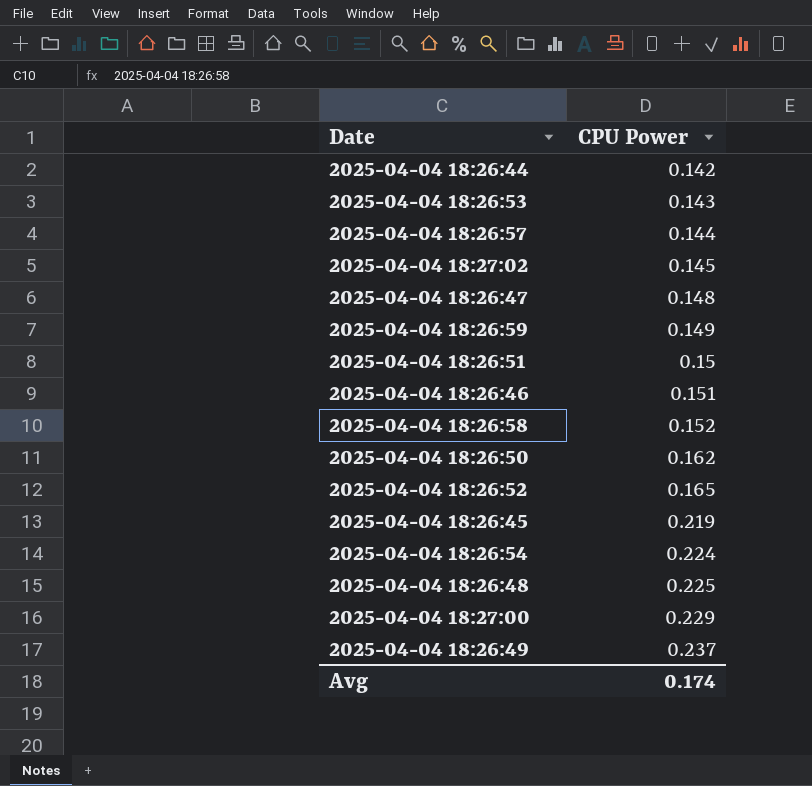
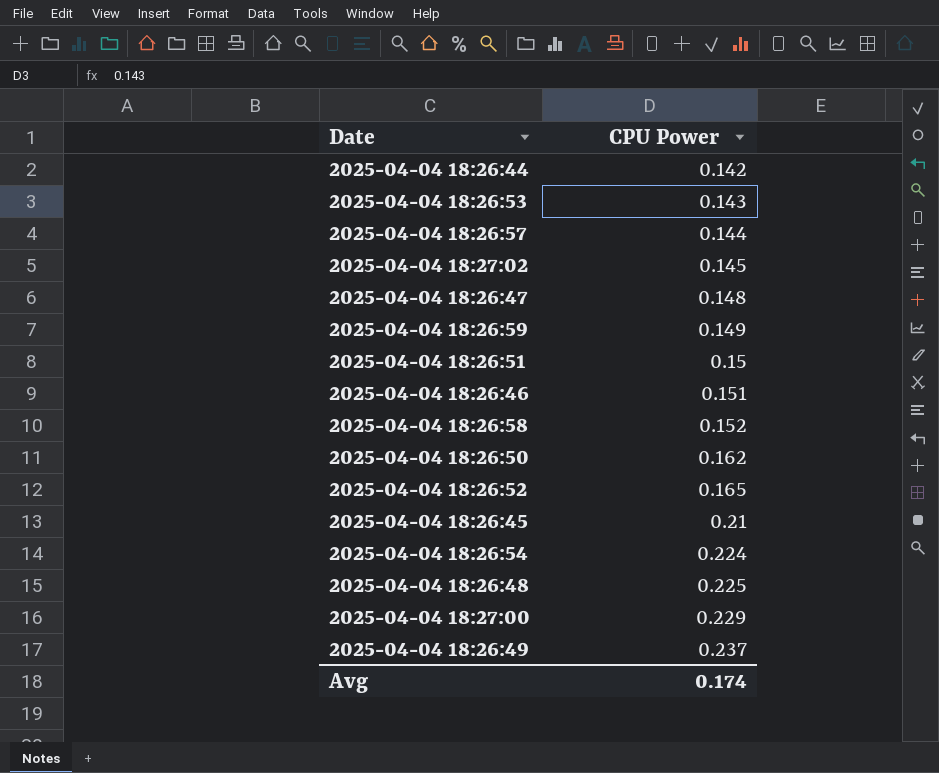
2025-04-04 18:26:45 | CPU Power: 0.219 -> 0.21

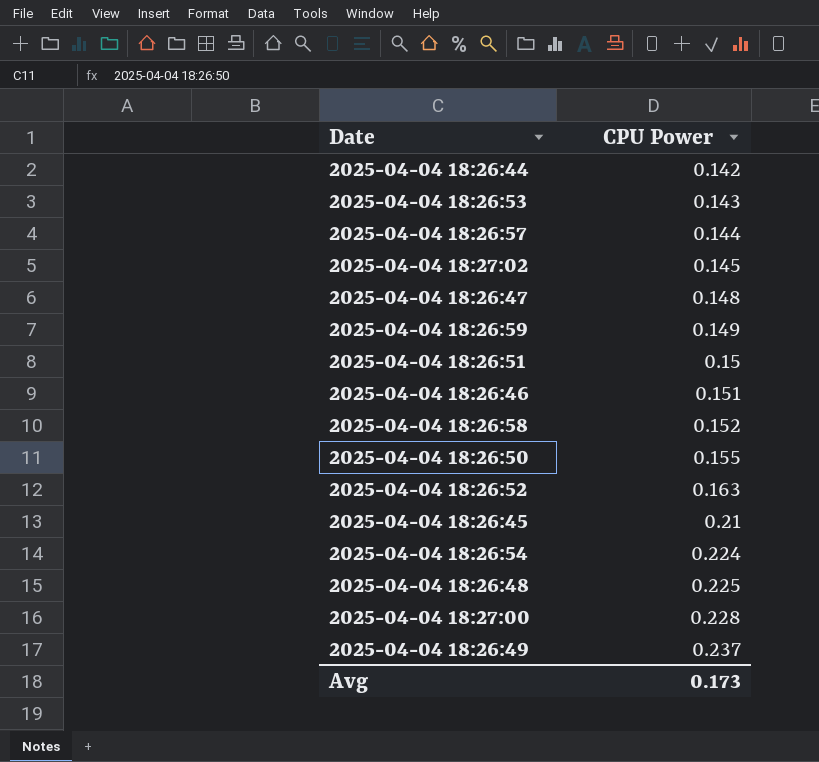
2025-04-04 18:26:50 | CPU Power: 0.162 -> 0.155
2025-04-04 18:26:52 | CPU Power: 0.165 -> 0.163
2025-04-04 18:27:00 | CPU Power: 0.229 -> 0.228
Avg | CPU Power: 0.174 -> 0.173

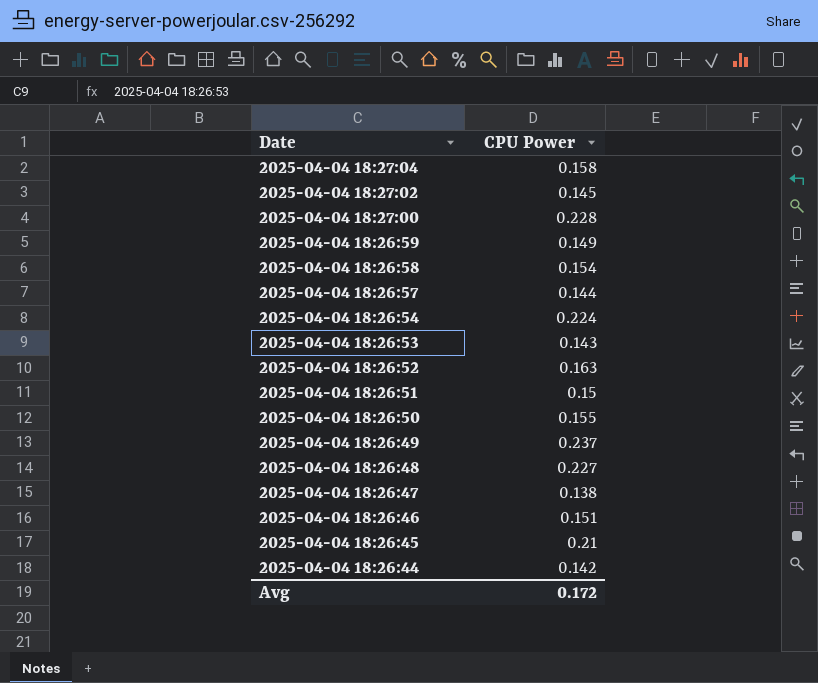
row order: CPU Power ascending -> Date descending
row 2025-04-04 18:27:04: none -> 0.158
2025-04-04 18:26:58 | CPU Power: 0.152 -> 0.154
2025-04-04 18:26:48 | CPU Power: 0.225 -> 0.227
2025-04-04 18:26:47 | CPU Power: 0.148 -> 0.138
Avg | CPU Power: 0.173 -> 0.172

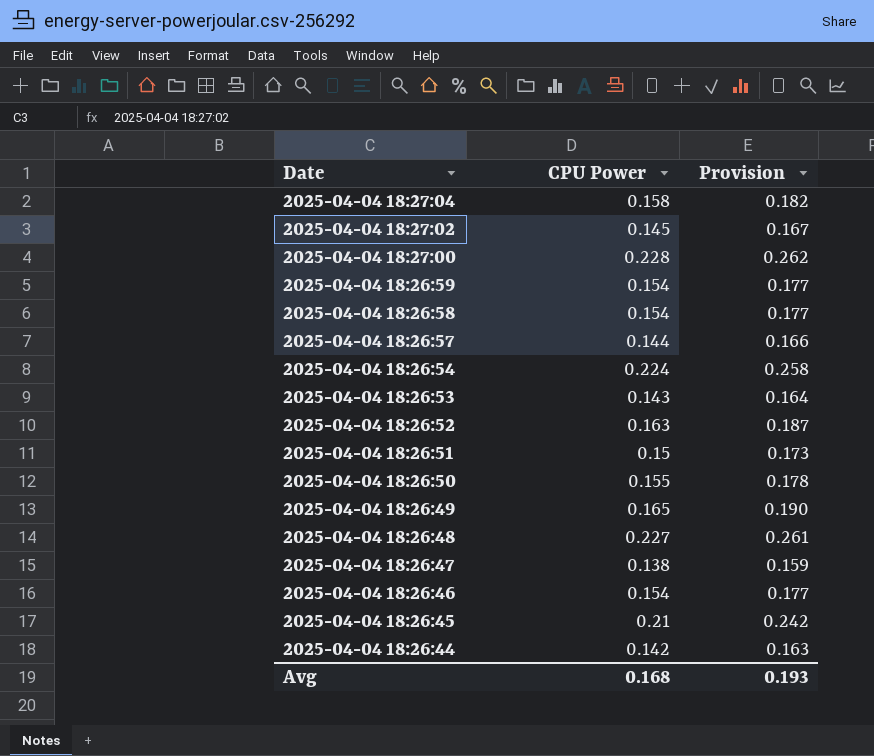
column Provision | formula: none -> [CPU Power] * 1.15
2025-04-04 18:26:59 | CPU Power: 0.149 -> 0.154
2025-04-04 18:26:49 | CPU Power: 0.237 -> 0.165
2025-04-04 18:26:46 | CPU Power: 0.151 -> 0.154
Avg | CPU Power: 0.172 -> 0.168

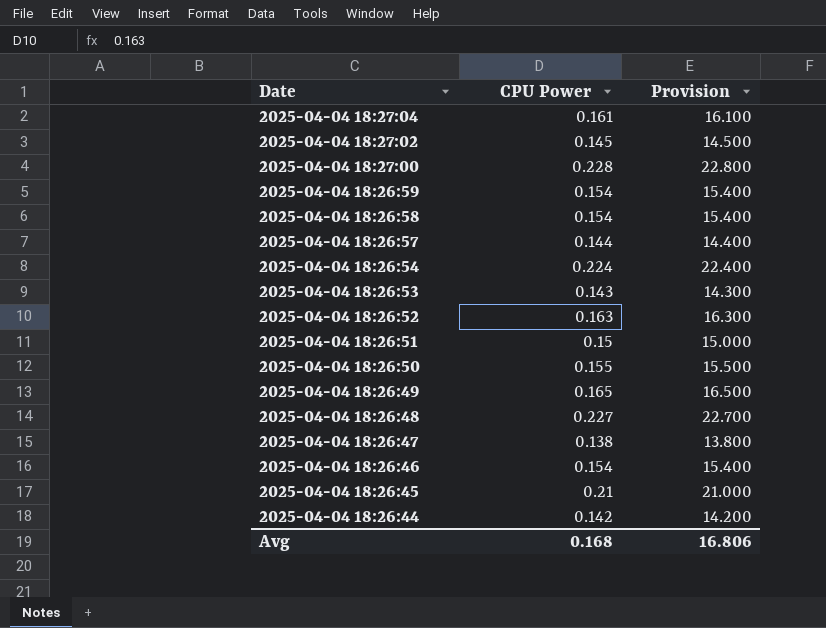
column Provision | formula: [CPU Power] * 1.15 -> [CPU Power] * 100
2025-04-04 18:27:04 | CPU Power: 0.158 -> 0.161
Avg | Provision: 0.193 -> 16.806

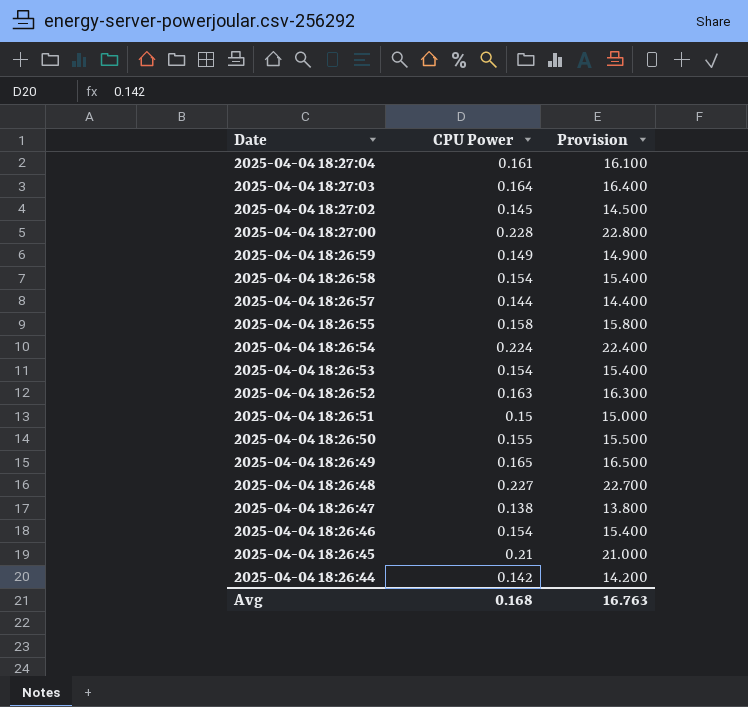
row 2025-04-04 18:27:03: none -> 0.164 | 16.400
2025-04-04 18:26:59 | CPU Power: 0.154 -> 0.149
2025-04-04 18:26:59 | Provision: 15.400 -> 14.900
row 2025-04-04 18:26:55: none -> 0.158 | 15.800
2025-04-04 18:26:53 | CPU Power: 0.143 -> 0.154
2025-04-04 18:26:53 | Provision: 14.300 -> 15.400
Avg | Provision: 16.806 -> 16.763

